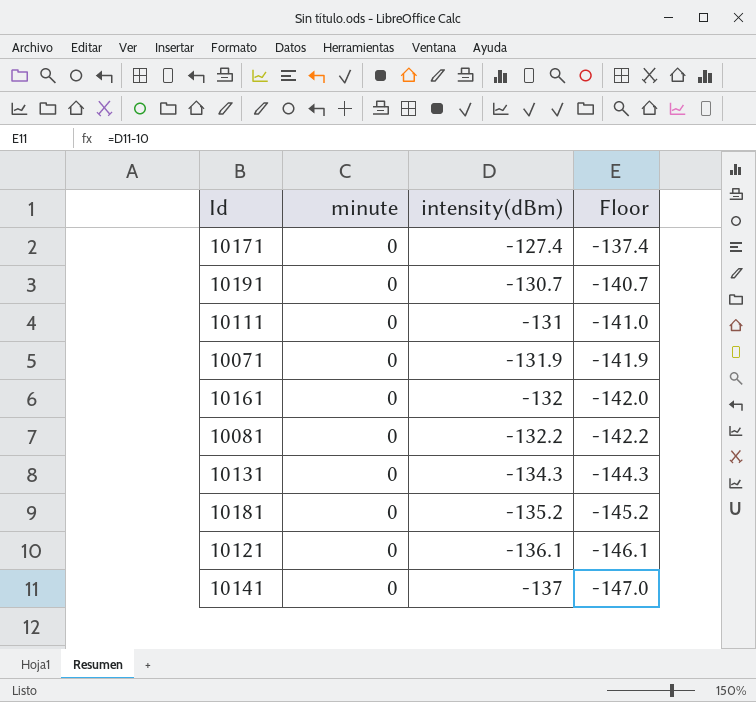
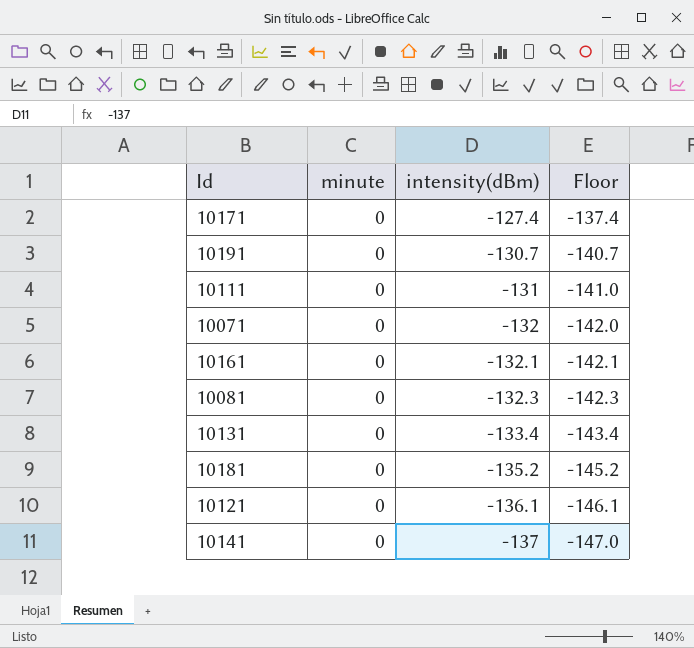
10071 | intensity(dBm): -131.9 -> -132
10071 | Floor: -141.9 -> -142.0
10161 | intensity(dBm): -132 -> -132.1
10161 | Floor: -142.0 -> -142.1
10081 | intensity(dBm): -132.2 -> -132.3
10081 | Floor: -142.2 -> -142.3
10131 | intensity(dBm): -134.3 -> -133.4
10131 | Floor: -144.3 -> -143.4

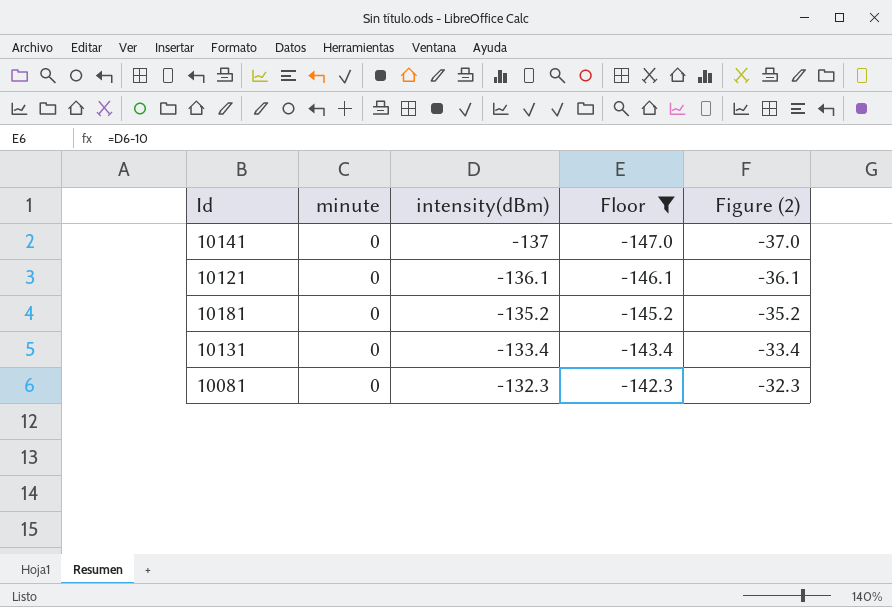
filter: none -> Floor <= -142.3
row order: intensity(dBm) descending -> intensity(dBm) ascending
column Figure (2) | formula: none -> [intensity(dBm)] + 100

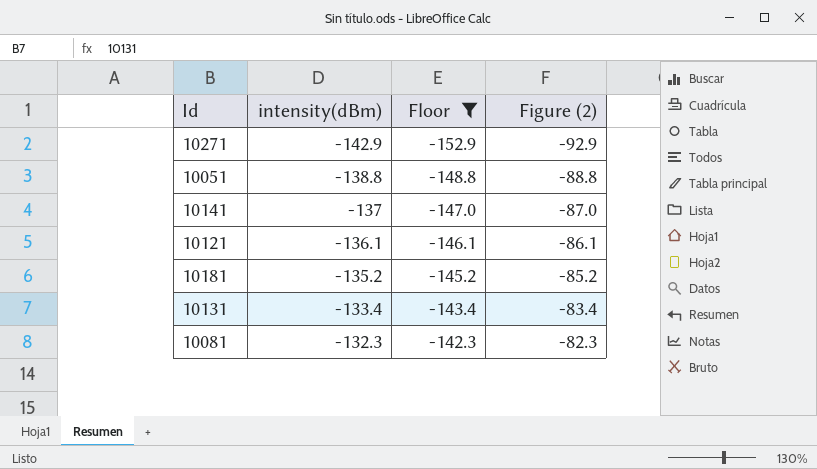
column minute | position: 2 -> none
column Figure (2) | formula: [intensity(dBm)] + 100 -> [intensity(dBm)] + 50
row 10271: none -> -142.9 | -152.9 | -92.9
row 10051: none -> -138.8 | -148.8 | -88.8

